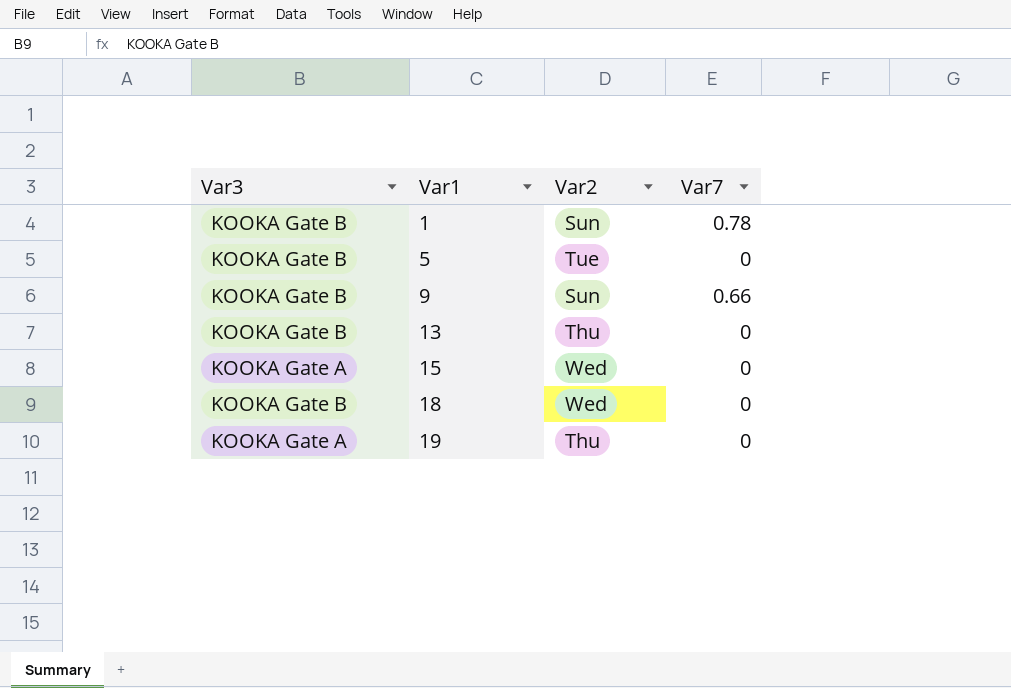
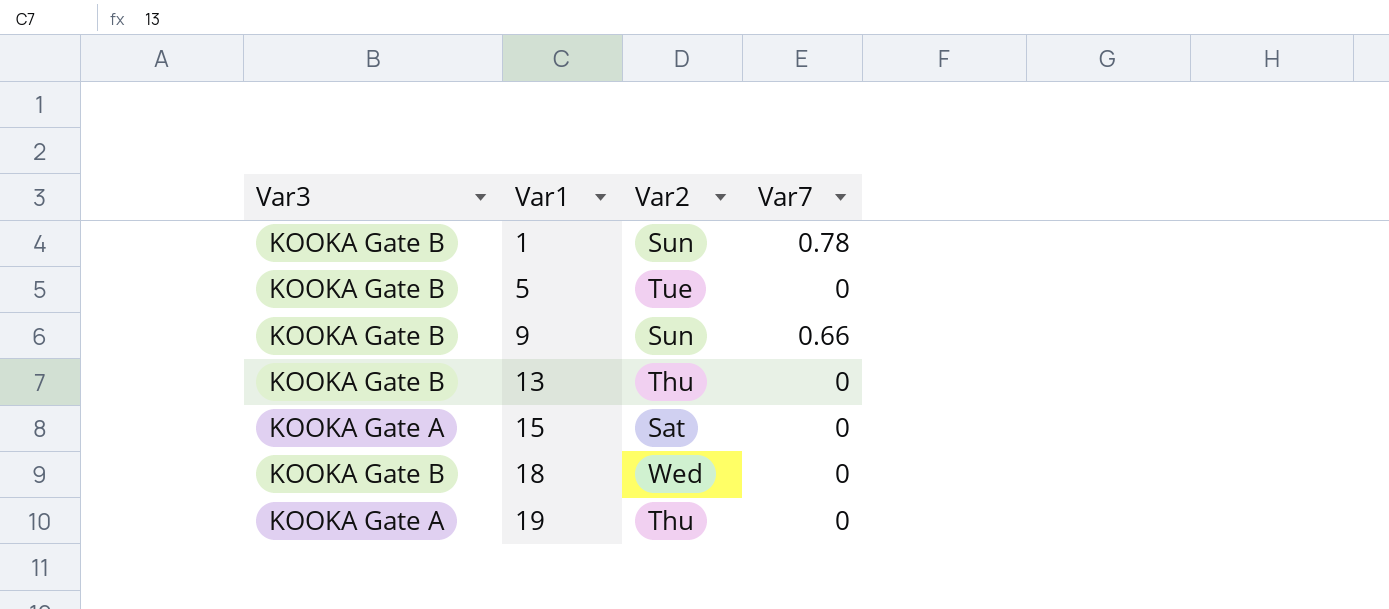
15 | Var2: Wed -> Sat

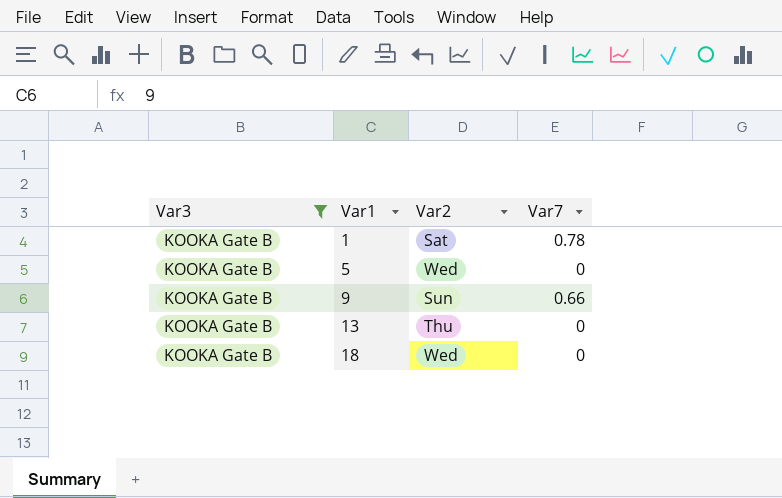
filter: none -> Var3 = KOOKA Gate B
1 | Var2: Sun -> Sat
5 | Var2: Tue -> Wed

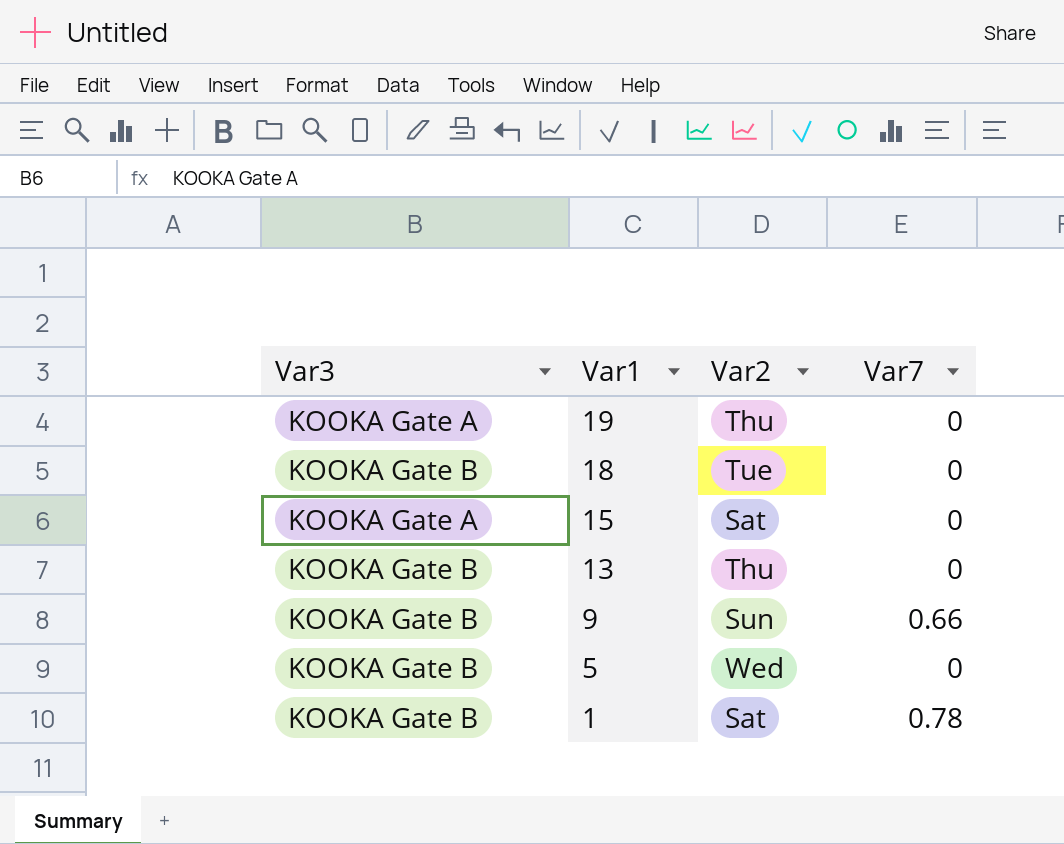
filter: Var3 = KOOKA Gate B -> none
row order: Var1 ascending -> Var1 descending
18 | Var2: Wed -> Tue

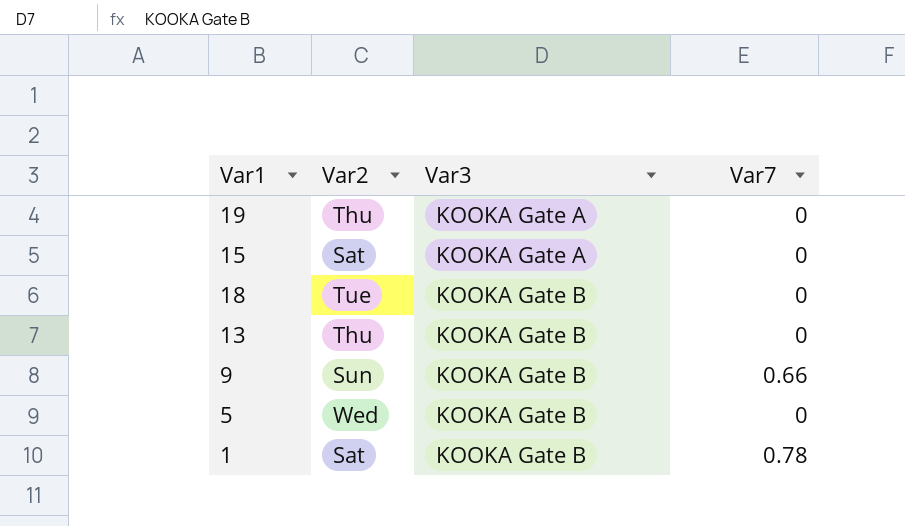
row order: Var1 descending -> Var3 ascending
column Var3 | position: 1 -> 3

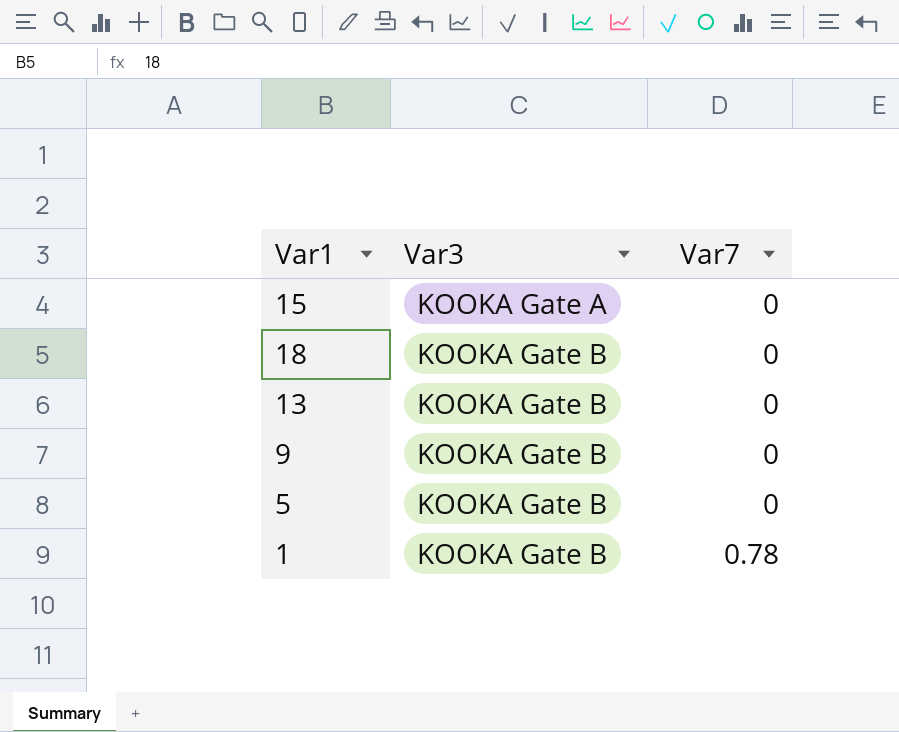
column Var2 | position: 2 -> none
row 19: Thu | KOOKA Gate A | 0 -> none
9 | Var7: 0.66 -> 0

